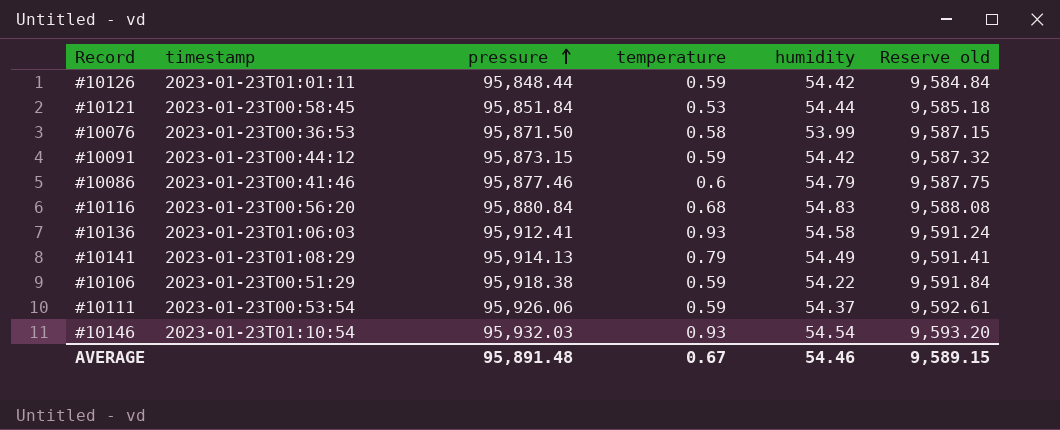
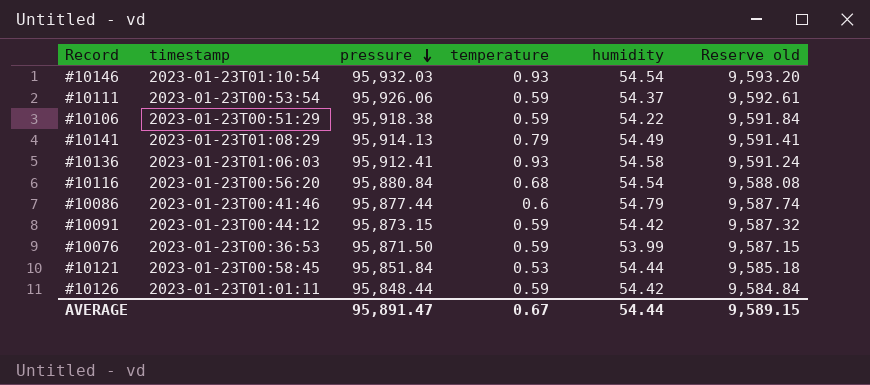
row order: pressure ascending -> pressure descending
#10116 | humidity: 54.83 -> 54.54
#10086 | pressure: 95,877.46 -> 95,877.44
#10086 | Reserve old: 9,587.75 -> 9,587.74
#10076 | temperature: 0.58 -> 0.59
AVERAGE | pressure: 95,891.48 -> 95,891.47
AVERAGE | humidity: 54.46 -> 54.44

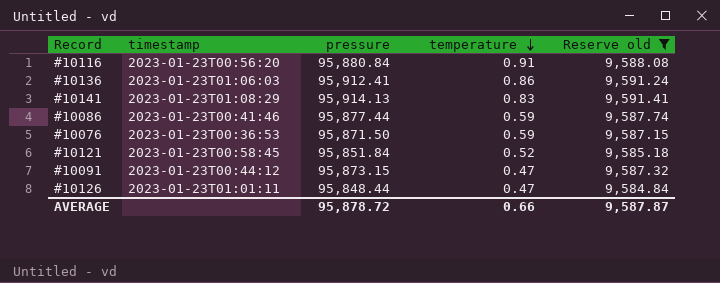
filter: none -> Reserve old <= 9,591.41
row order: pressure descending -> temperature descending
column humidity | position: 5 -> none
#10116 | temperature: 0.68 -> 0.91
#10136 | temperature: 0.93 -> 0.86
#10141 | temperature: 0.79 -> 0.83
#10086 | temperature: 0.6 -> 0.59
#10121 | temperature: 0.53 -> 0.52
#10091 | temperature: 0.59 -> 0.47
#10126 | temperature: 0.59 -> 0.47
AVERAGE | pressure: 95,891.47 -> 95,878.72
AVERAGE | temperature: 0.67 -> 0.66
AVERAGE | Reserve old: 9,589.15 -> 9,587.87

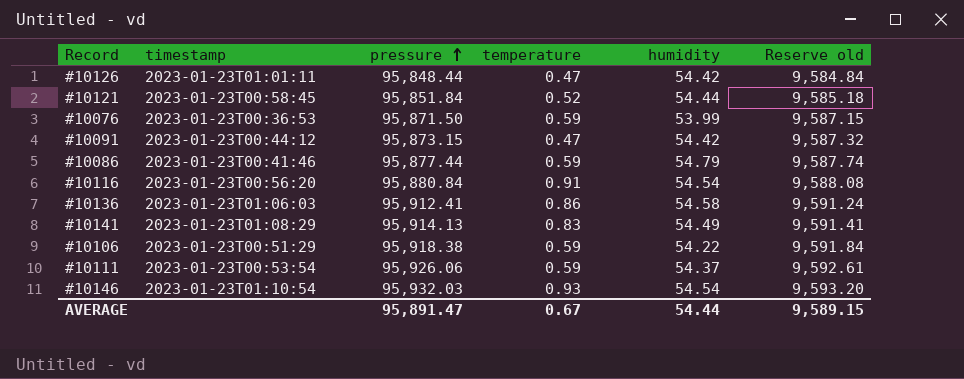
filter: Reserve old <= 9,591.41 -> none
row order: temperature descending -> pressure ascending
column humidity | position: none -> 5
AVERAGE | pressure: 95,878.72 -> 95,891.47
AVERAGE | temperature: 0.66 -> 0.67
AVERAGE | Reserve old: 9,587.87 -> 9,589.15

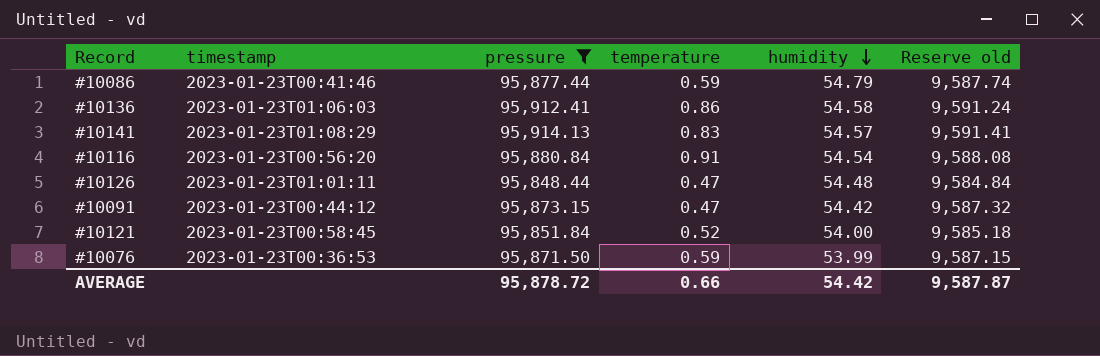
filter: none -> pressure <= 95,914.13
row order: pressure ascending -> humidity descending
#10141 | humidity: 54.49 -> 54.57
#10126 | humidity: 54.42 -> 54.48
#10121 | humidity: 54.44 -> 54.00
AVERAGE | pressure: 95,891.47 -> 95,878.72
AVERAGE | temperature: 0.67 -> 0.66
AVERAGE | humidity: 54.44 -> 54.42
AVERAGE | Reserve old: 9,589.15 -> 9,587.87

